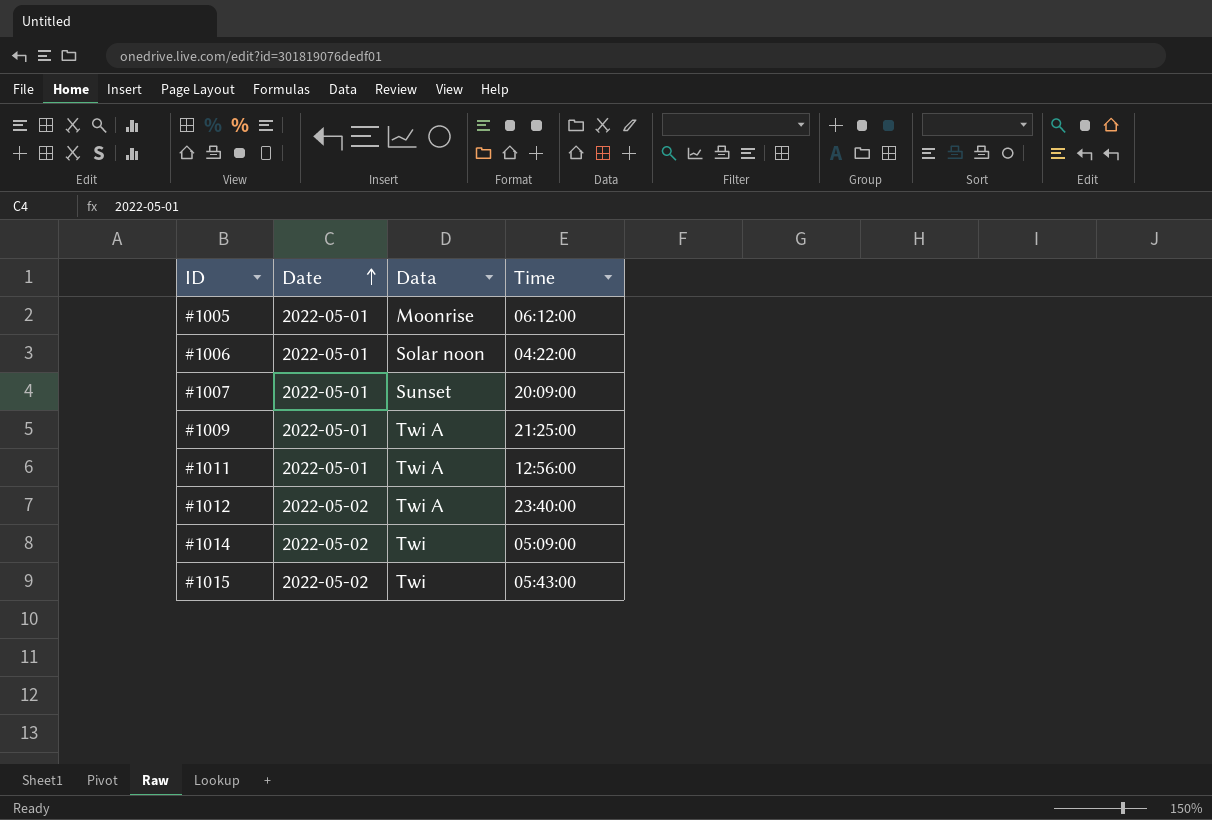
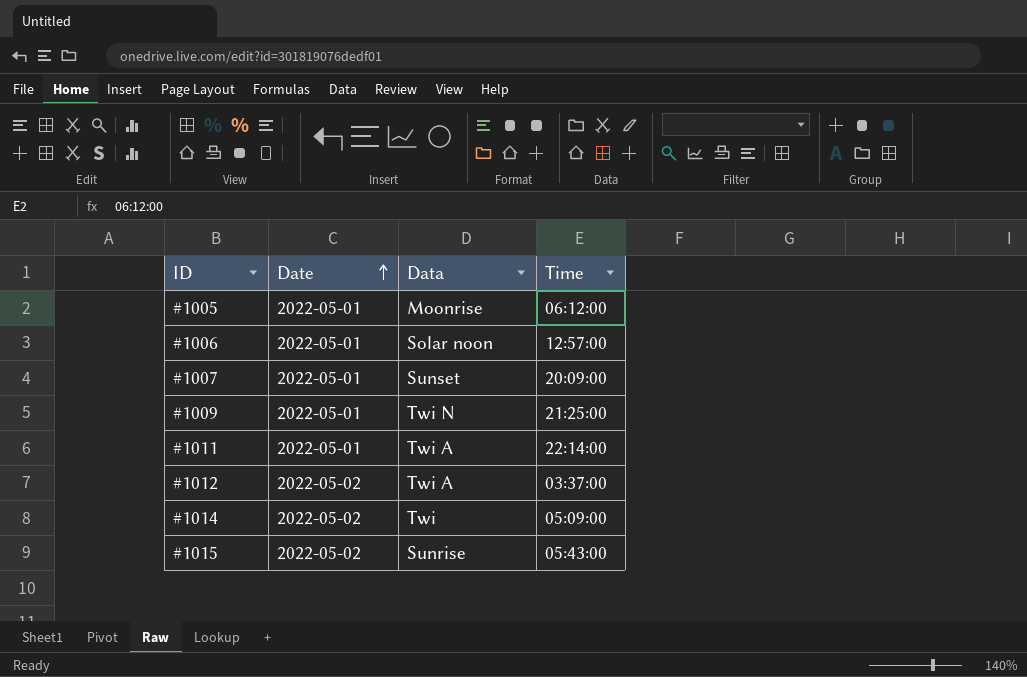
#1006 | Time: 04:22:00 -> 12:57:00
#1009 | Data: Twi A -> Twi N
#1011 | Time: 12:56:00 -> 22:14:00
#1012 | Time: 23:40:00 -> 03:37:00
#1015 | Data: Twi -> Sunrise

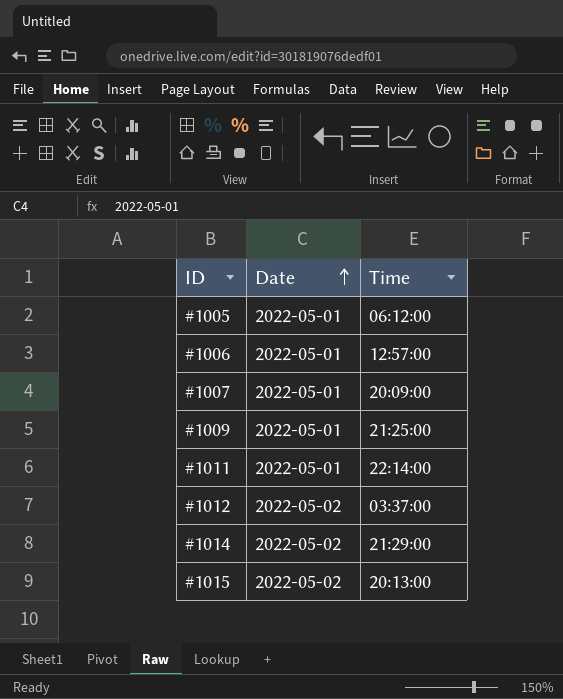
column Data | position: 3 -> none
#1014 | Time: 05:09:00 -> 21:29:00
#1015 | Time: 05:43:00 -> 20:13:00

